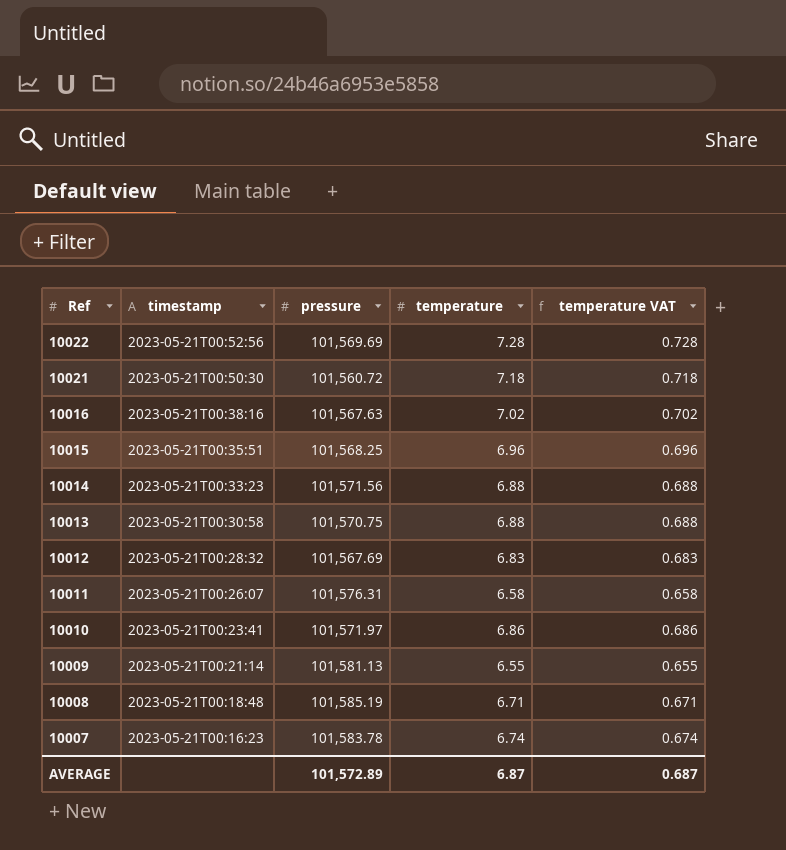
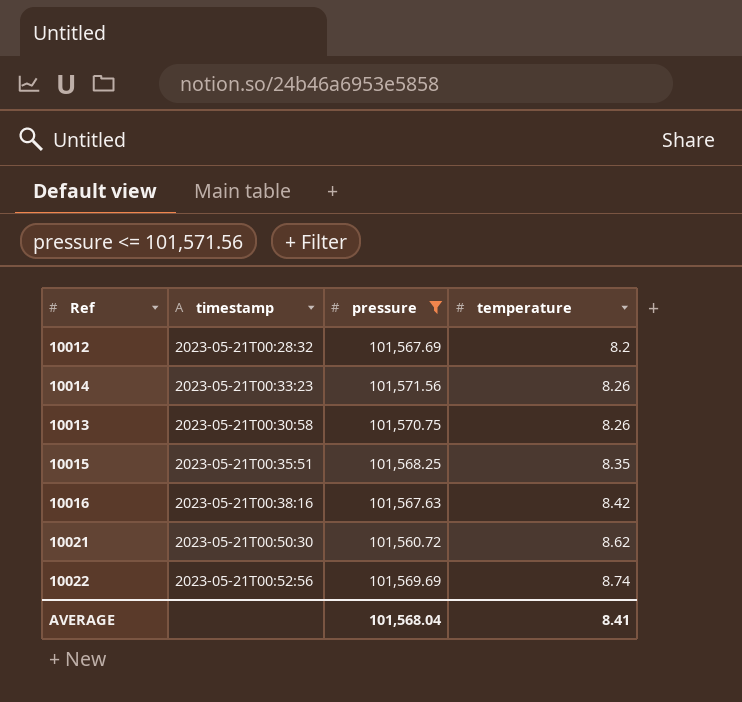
filter: none -> pressure <= 101,571.56
row order: Ref descending -> temperature ascending
column temperature VAT | formula: [temperature] * 0.1 -> none
10012 | temperature: 6.83 -> 8.2
10014 | temperature: 6.88 -> 8.26
10013 | temperature: 6.88 -> 8.26
10015 | temperature: 6.96 -> 8.35
10016 | temperature: 7.02 -> 8.42
10021 | temperature: 7.18 -> 8.62
10022 | temperature: 7.28 -> 8.74
AVERAGE | pressure: 101,572.89 -> 101,568.04
AVERAGE | temperature: 6.87 -> 8.41

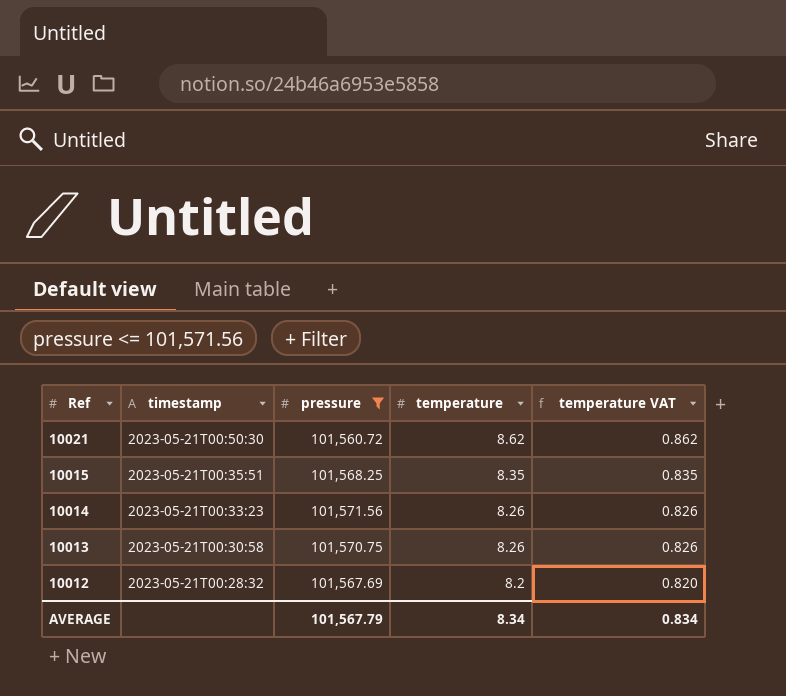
row order: temperature ascending -> Ref descending
column temperature VAT | formula: none -> [temperature] * 0.1
row 10016: 2023-05-21T00:38:16 | 101,567.63 | 8.42 -> none
row 10022: 2023-05-21T00:52:56 | 101,569.69 | 8.74 -> none
AVERAGE | pressure: 101,568.04 -> 101,567.79
AVERAGE | temperature: 8.41 -> 8.34

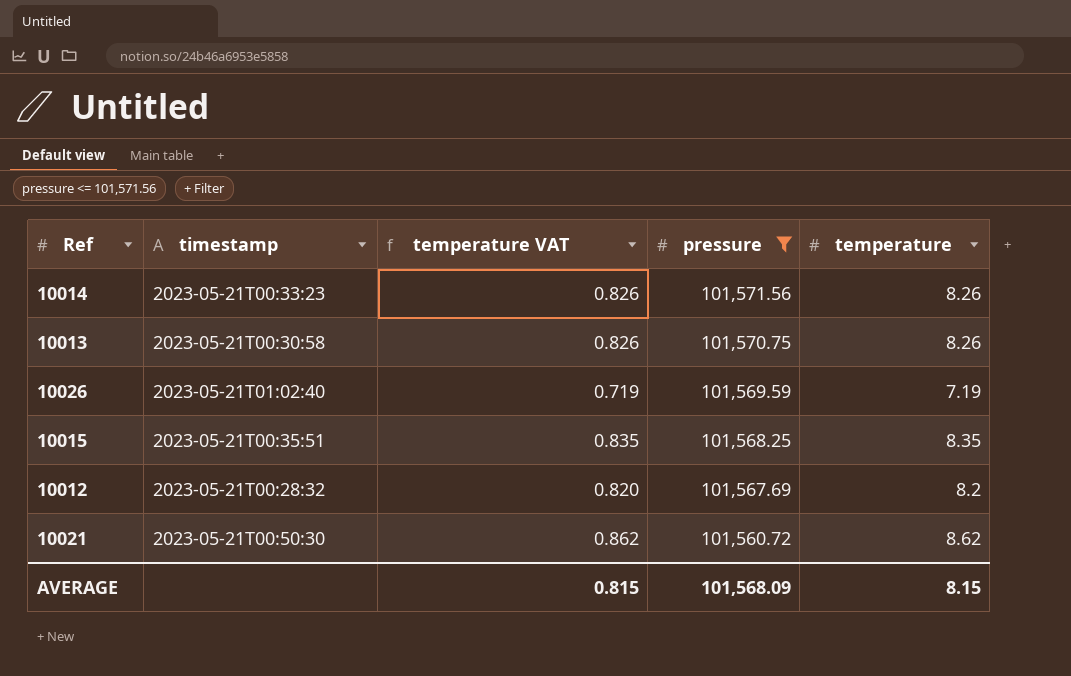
row order: Ref descending -> pressure descending
column temperature VAT | position: 5 -> 3
row 10026: none -> 2023-05-21T01:02:40 | 0.719 | 101,569.59 | 7.19
AVERAGE | temperature VAT: 0.834 -> 0.815
AVERAGE | pressure: 101,567.79 -> 101,568.09
AVERAGE | temperature: 8.34 -> 8.15

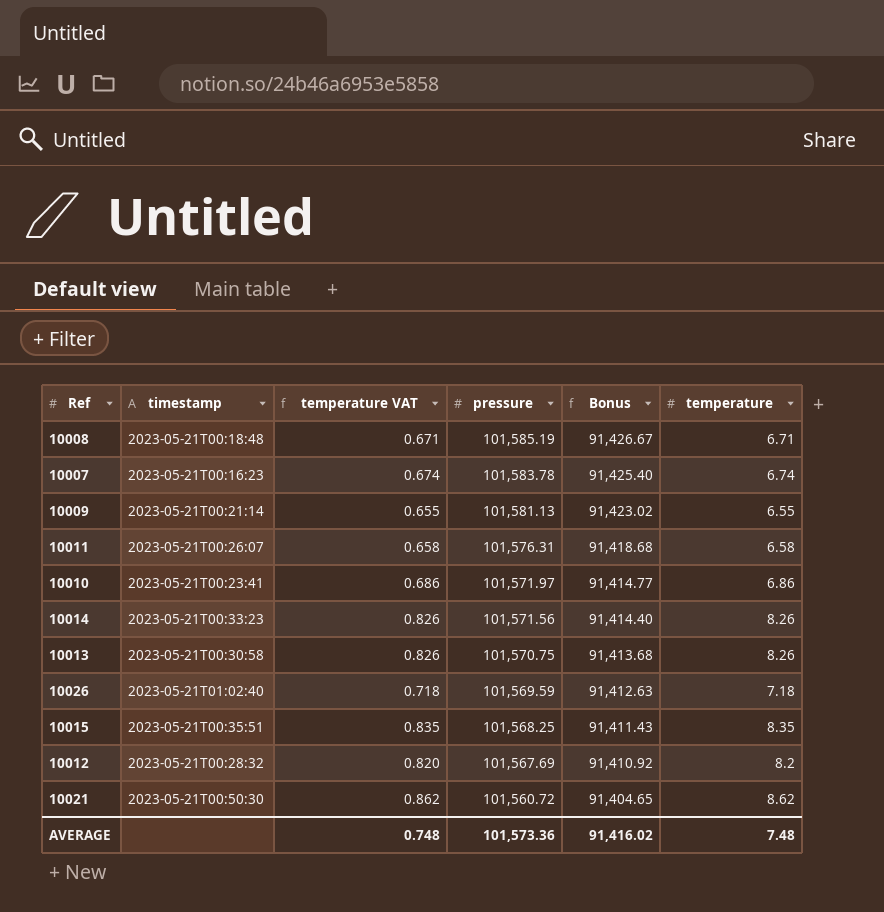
filter: pressure <= 101,571.56 -> none
column Bonus | formula: none -> [pressure] * 0.9
10026 | temperature VAT: 0.719 -> 0.718
10026 | temperature: 7.19 -> 7.18
AVERAGE | temperature VAT: 0.815 -> 0.748
AVERAGE | pressure: 101,568.09 -> 101,573.36
AVERAGE | temperature: 8.15 -> 7.48

